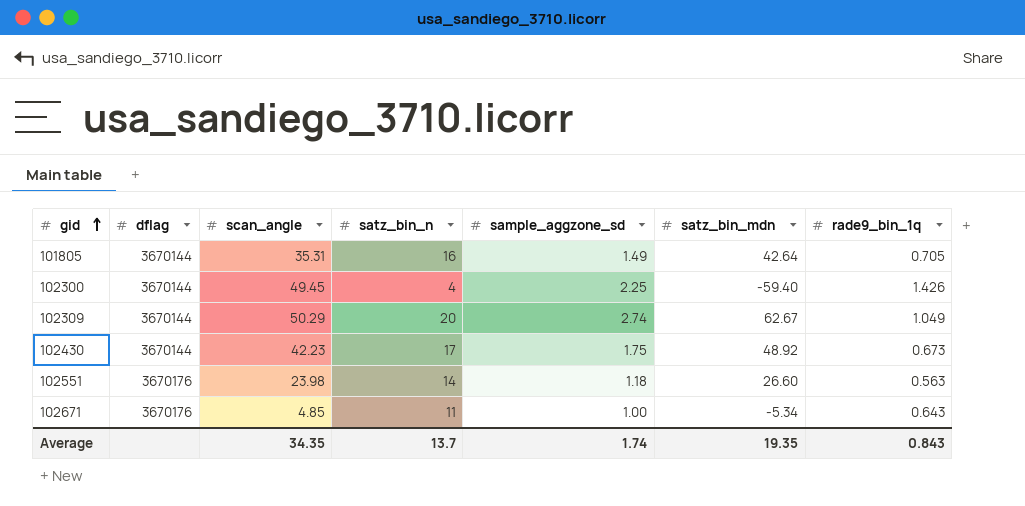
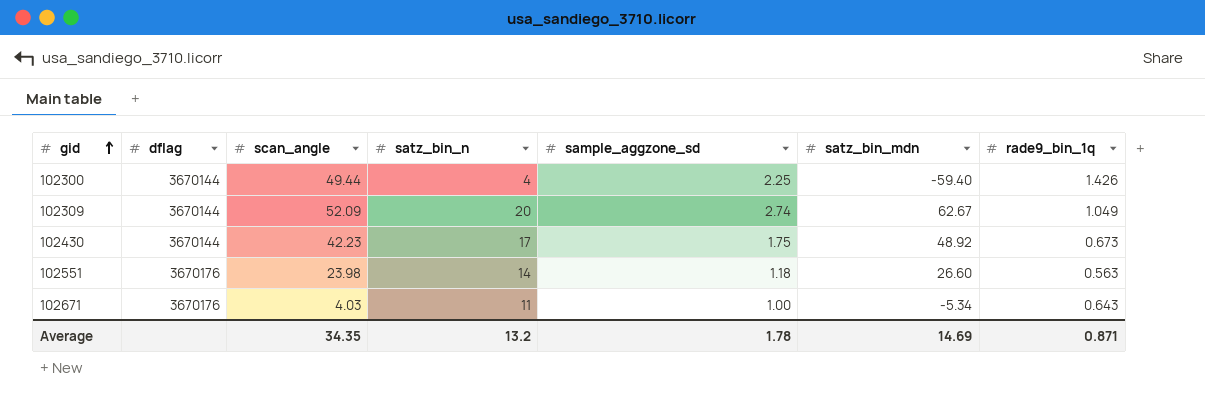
row 101805: 3670144 | 35.31 | 16 | 1.49 | 42.64 | 0.705 -> none
102300 | scan_angle: 49.45 -> 49.44
102309 | scan_angle: 50.29 -> 52.09
102671 | scan_angle: 4.85 -> 4.03
Average | satz_bin_n: 13.7 -> 13.2
Average | sample_aggzone_sd: 1.74 -> 1.78
Average | satz_bin_mdn: 19.35 -> 14.69
Average | rade9_bin_1q: 0.843 -> 0.871

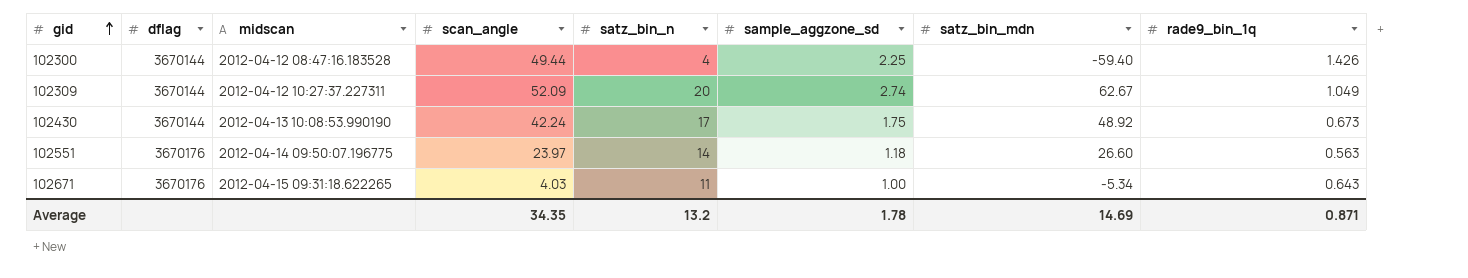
column midscan | position: none -> 3
102430 | scan_angle: 42.23 -> 42.24
102551 | scan_angle: 23.98 -> 23.97

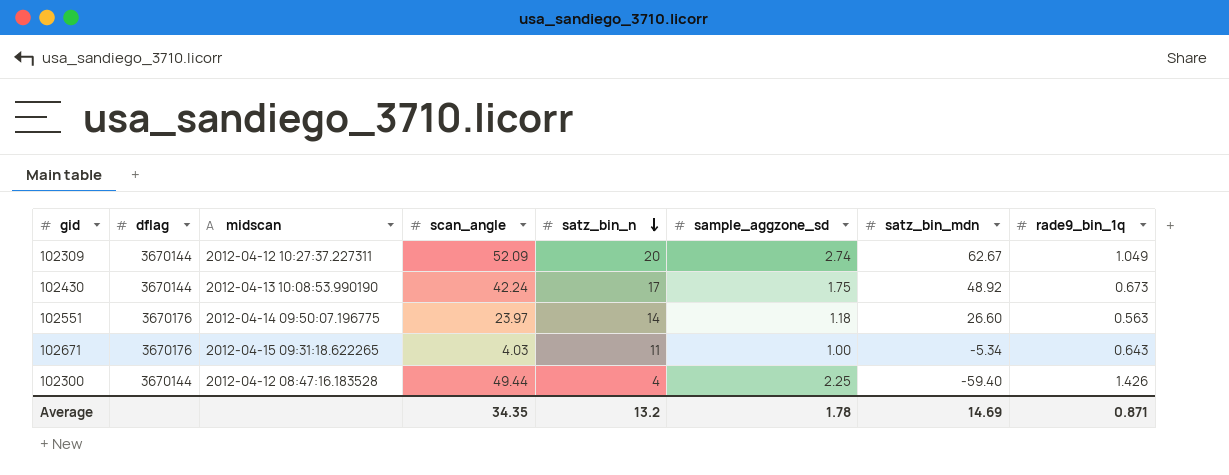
row order: gid ascending -> satz_bin_n descending

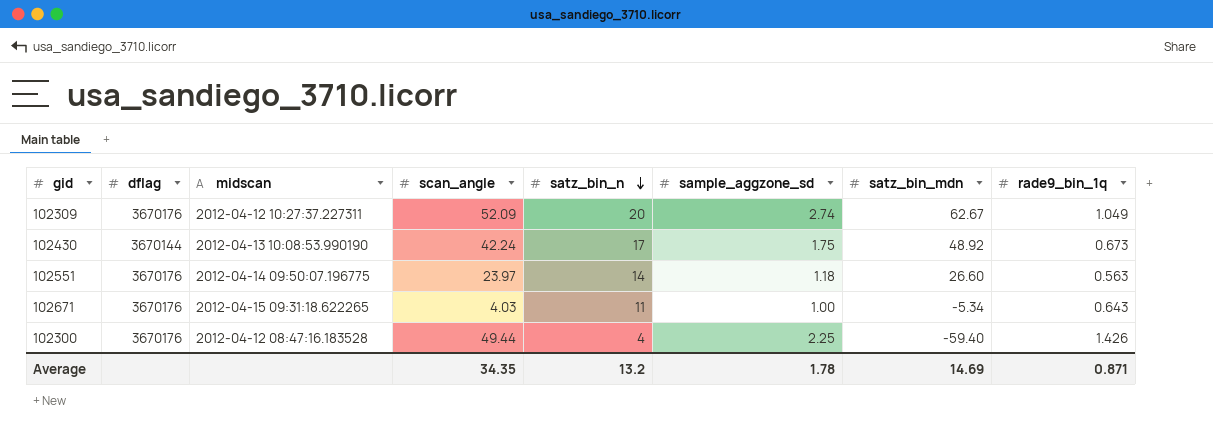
102309 | dflag: 3670144 -> 3670176
102300 | dflag: 3670144 -> 3670176

